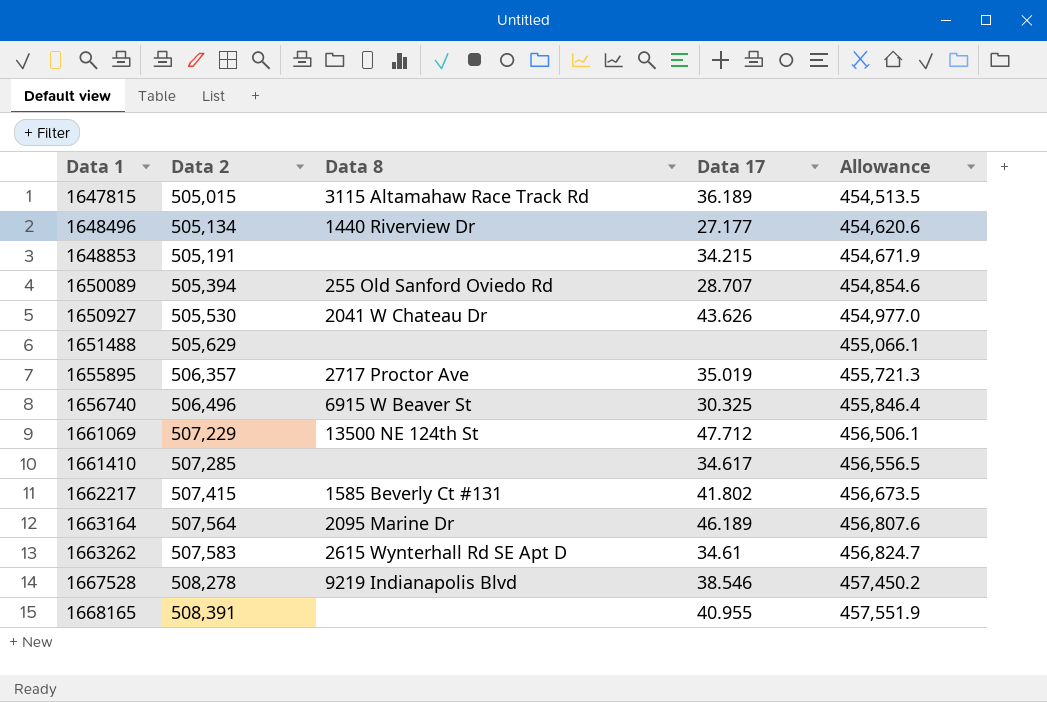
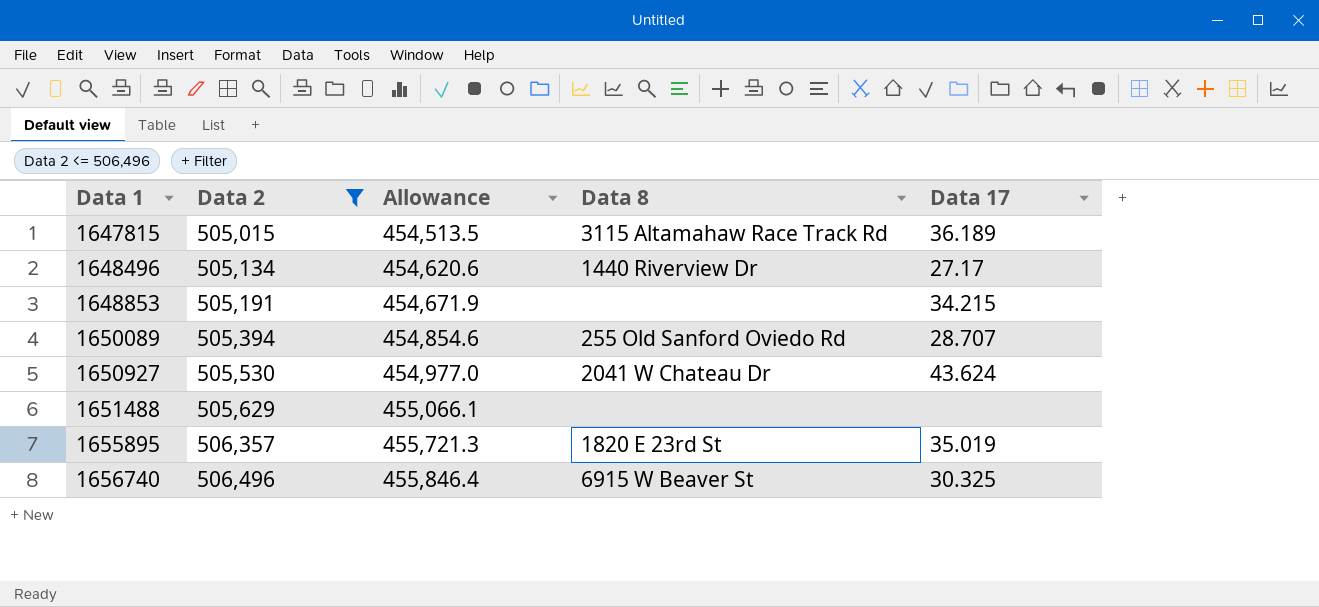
filter: none -> Data 2 <= 506,496
column Allowance | position: 5 -> 3
1648496 | Data 17: 27.177 -> 27.17
1650927 | Data 17: 43.626 -> 43.624
1655895 | Data 8: 2717 Proctor Ave -> 1820 E 23rd St

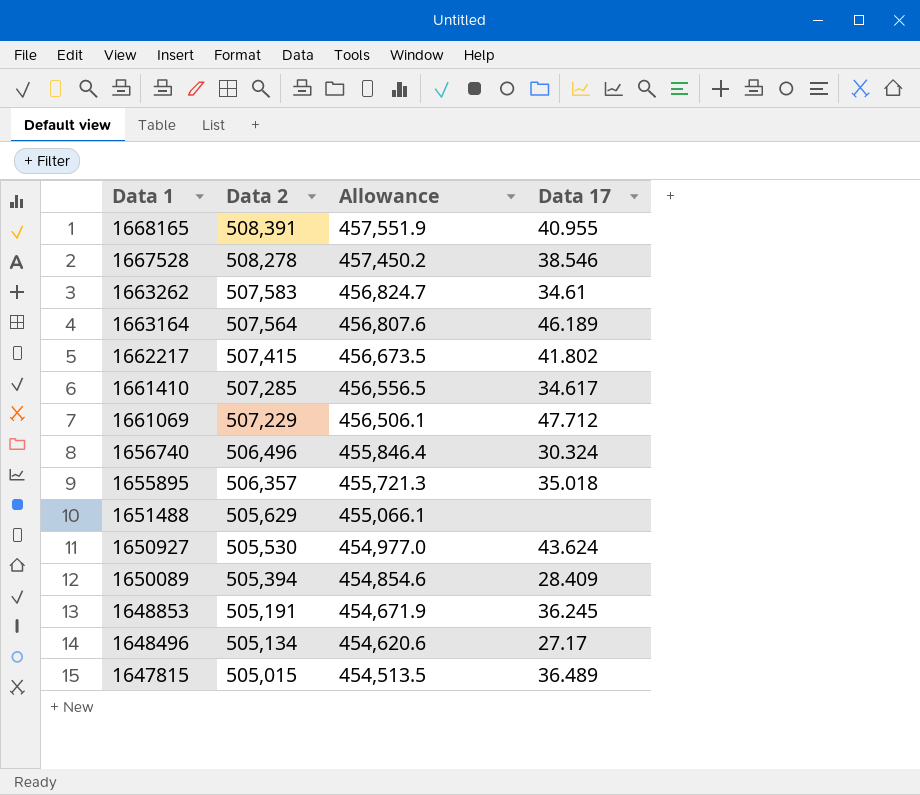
filter: Data 2 <= 506,496 -> none
row order: Data 1 ascending -> Data 1 descending
column Data 8 | position: 4 -> none
1656740 | Data 17: 30.325 -> 30.324
1655895 | Data 17: 35.019 -> 35.018
1650089 | Data 17: 28.707 -> 28.409
1648853 | Data 17: 34.215 -> 36.245
1647815 | Data 17: 36.189 -> 36.489

